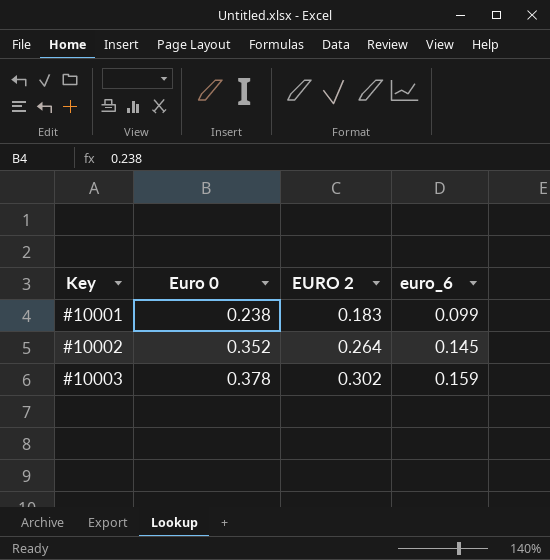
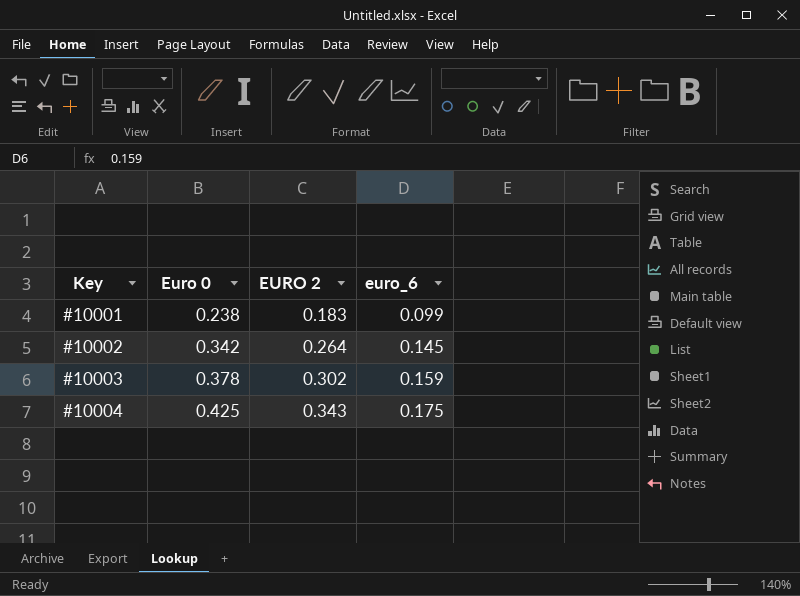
#10002 | Euro 0: 0.352 -> 0.342
row #10004: none -> 0.425 | 0.343 | 0.175

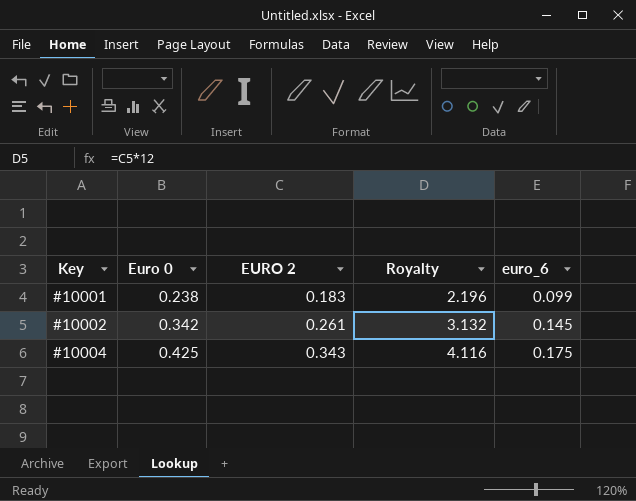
column Royalty | formula: none -> [EURO 2] * 12
row #10003: 0.378 | 0.302 | 0.159 -> none
#10002 | EURO 2: 0.264 -> 0.261

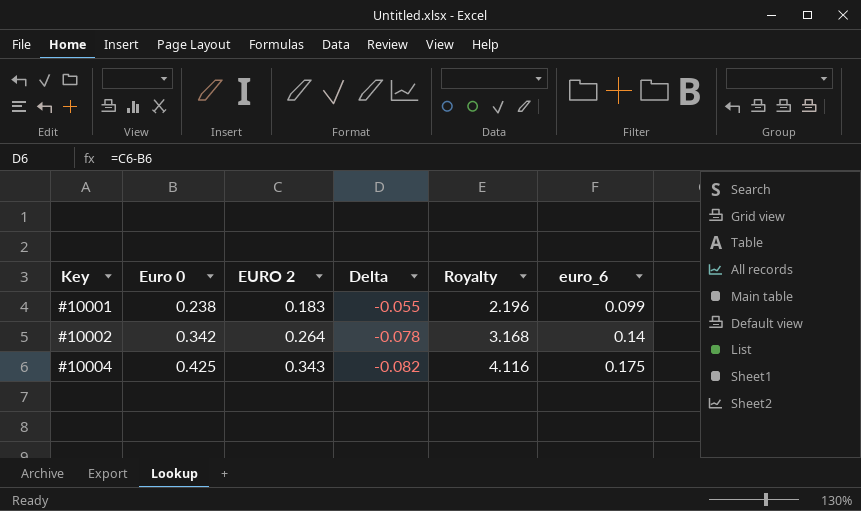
column Delta | formula: none -> [EURO 2] - [Euro 0]
#10002 | EURO 2: 0.261 -> 0.264
#10002 | Royalty: 3.132 -> 3.168
#10002 | euro_6: 0.145 -> 0.14

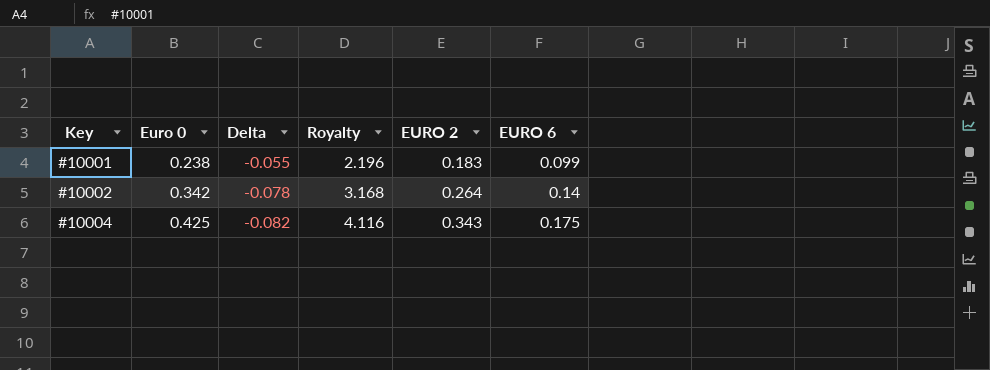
column EURO 2 | position: 3 -> 5
column name: euro_6 -> EURO 6

